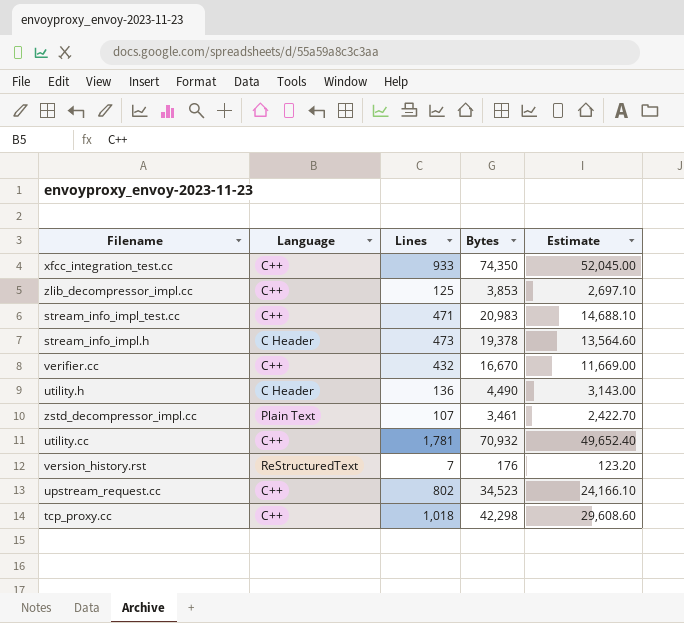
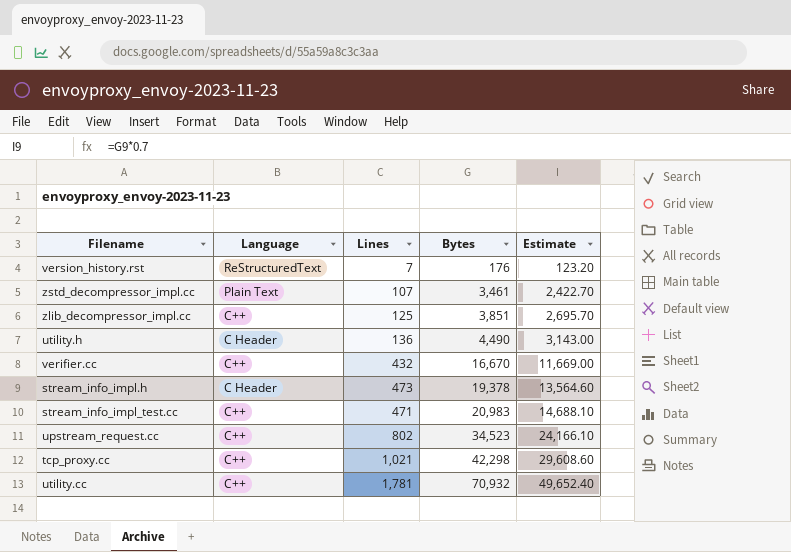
row order: none -> Bytes ascending
row xfcc_integration_test.cc: C++ | 933 | 74,350 | 52,045.00 -> none
zlib_decompressor_impl.cc | Bytes: 3,853 -> 3,851
zlib_decompressor_impl.cc | Estimate: 2,697.10 -> 2,695.70
tcp_proxy.cc | Lines: 1,018 -> 1,021

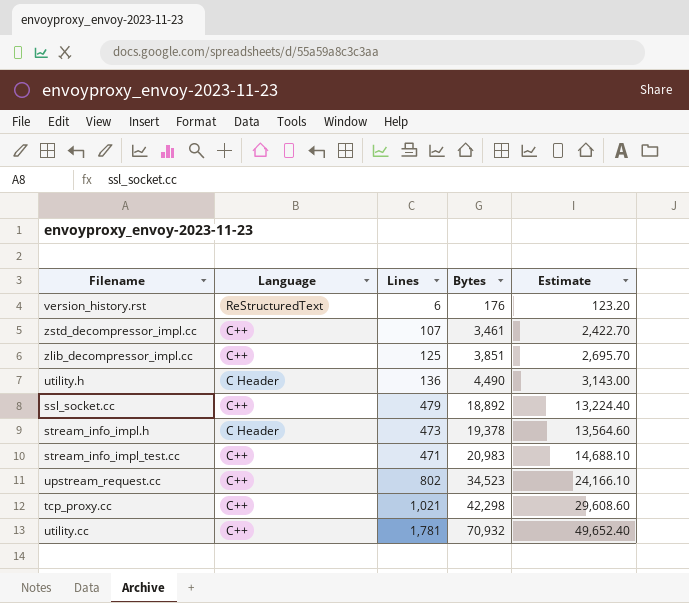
row verifier.cc: C++ | 432 | 16,670 | 11,669.00 -> none
version_history.rst | Lines: 7 -> 6
zstd_decompressor_impl.cc | Language: Plain Text -> C++
row ssl_socket.cc: none -> C++ | 479 | 18,892 | 13,224.40

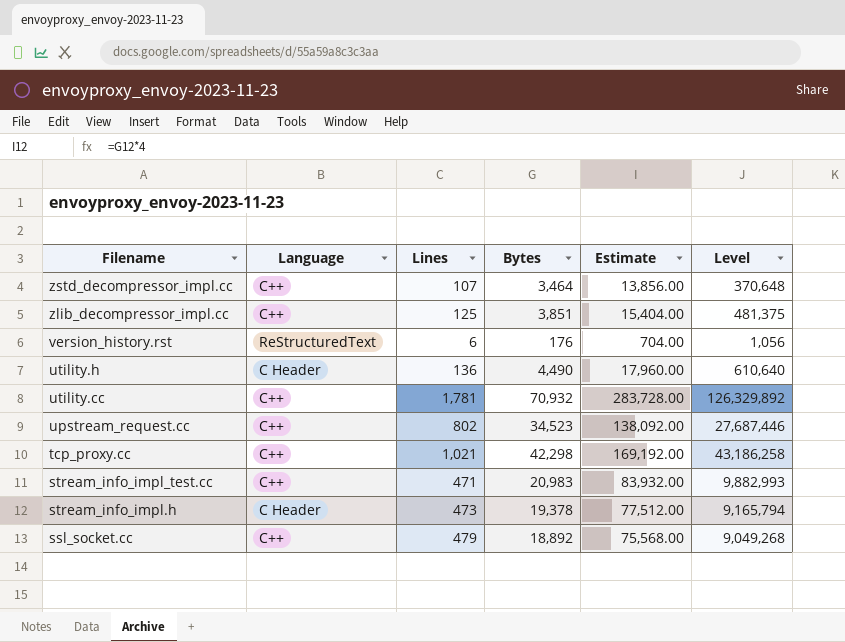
row order: Bytes ascending -> Filename descending
column Estimate | formula: [Bytes] * 0.7 -> [Bytes] * 4
column Level | formula: none -> [Lines] * [Bytes]
zstd_decompressor_impl.cc | Bytes: 3,461 -> 3,464

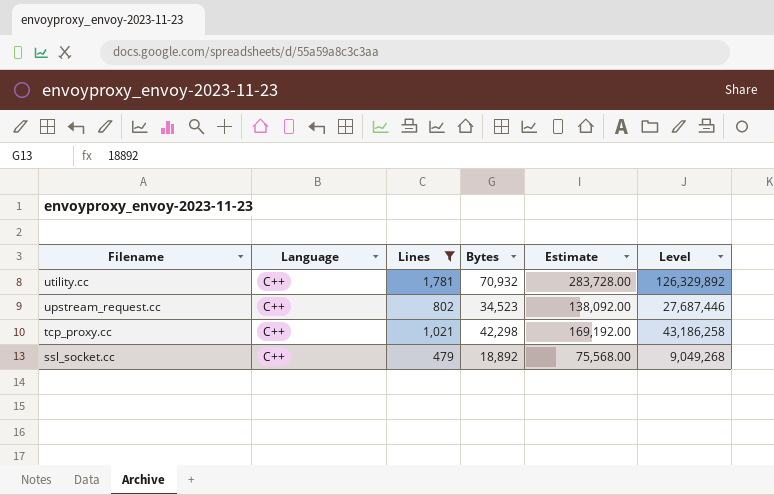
filter: none -> Lines >= 479

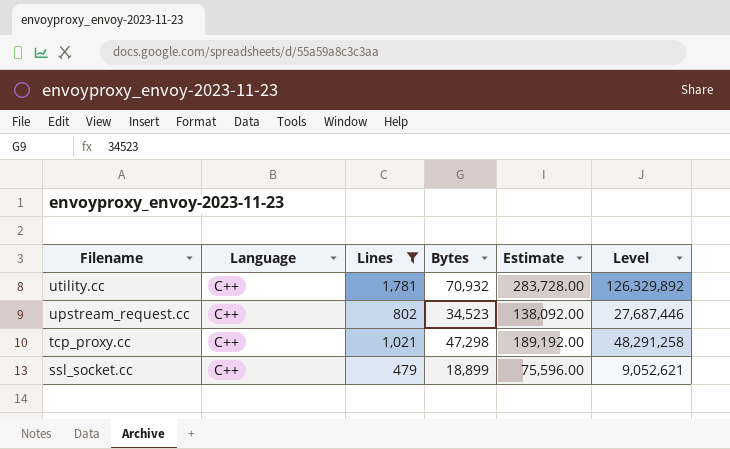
tcp_proxy.cc | Bytes: 42,298 -> 47,298
tcp_proxy.cc | Estimate: 169,192.00 -> 189,192.00
tcp_proxy.cc | Level: 43,186,258 -> 48,291,258
ssl_socket.cc | Bytes: 18,892 -> 18,899
ssl_socket.cc | Estimate: 75,568.00 -> 75,596.00
ssl_socket.cc | Level: 9,049,268 -> 9,052,621

